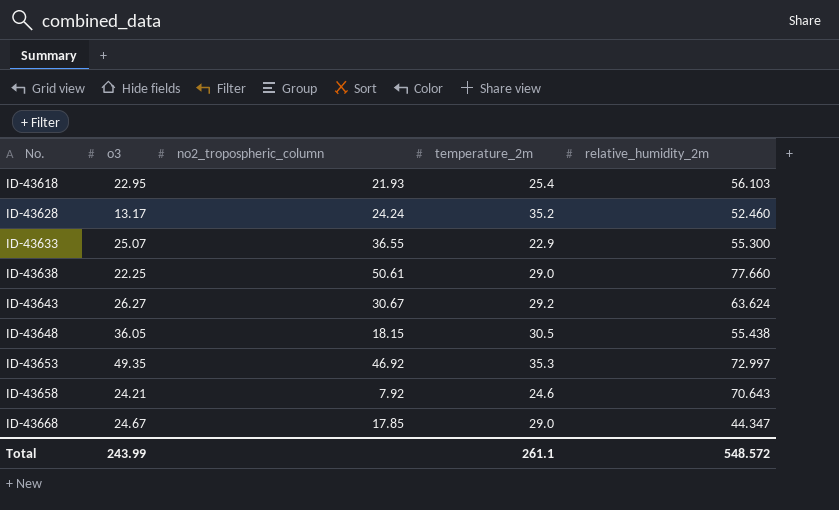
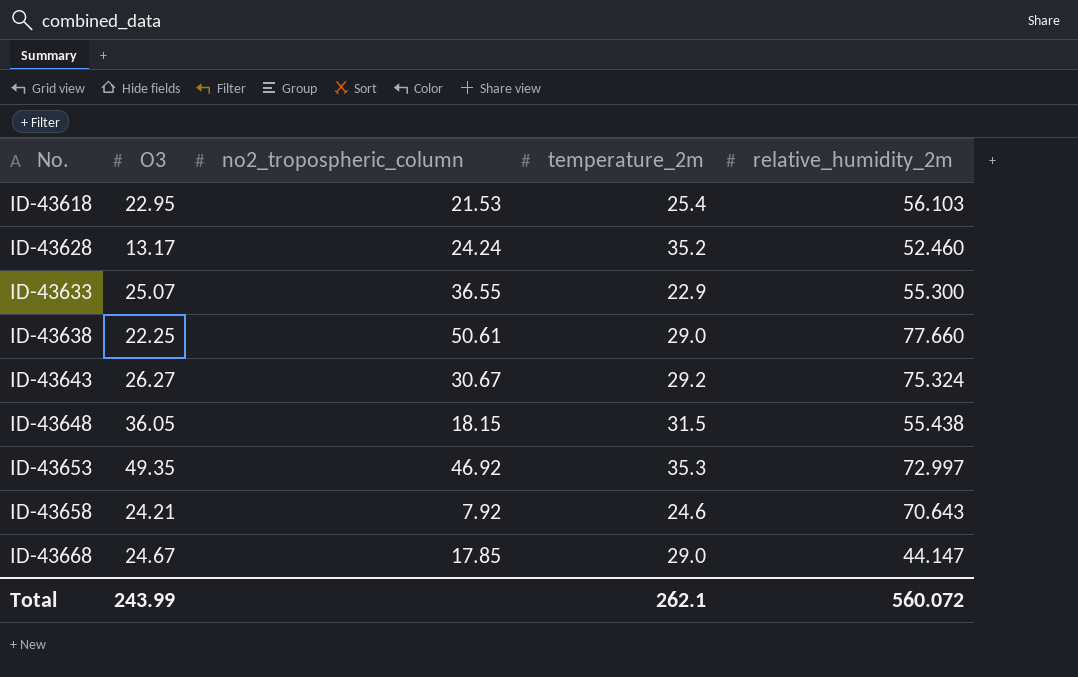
column name: o3 -> O3
ID-43618 | no2_tropospheric_column: 21.93 -> 21.53
ID-43643 | relative_humidity_2m: 63.624 -> 75.324
ID-43648 | temperature_2m: 30.5 -> 31.5
ID-43668 | relative_humidity_2m: 44.347 -> 44.147
Total | temperature_2m: 261.1 -> 262.1
Total | relative_humidity_2m: 548.572 -> 560.072

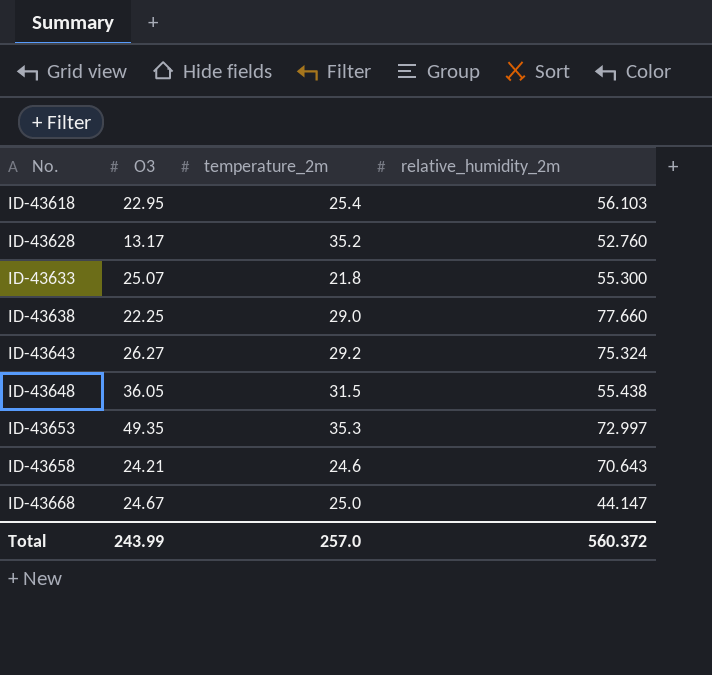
column no2_tropospheric_column | position: 3 -> none
ID-43628 | relative_humidity_2m: 52.460 -> 52.760
ID-43633 | temperature_2m: 22.9 -> 21.8
ID-43668 | temperature_2m: 29.0 -> 25.0
Total | temperature_2m: 262.1 -> 257.0
Total | relative_humidity_2m: 560.072 -> 560.372

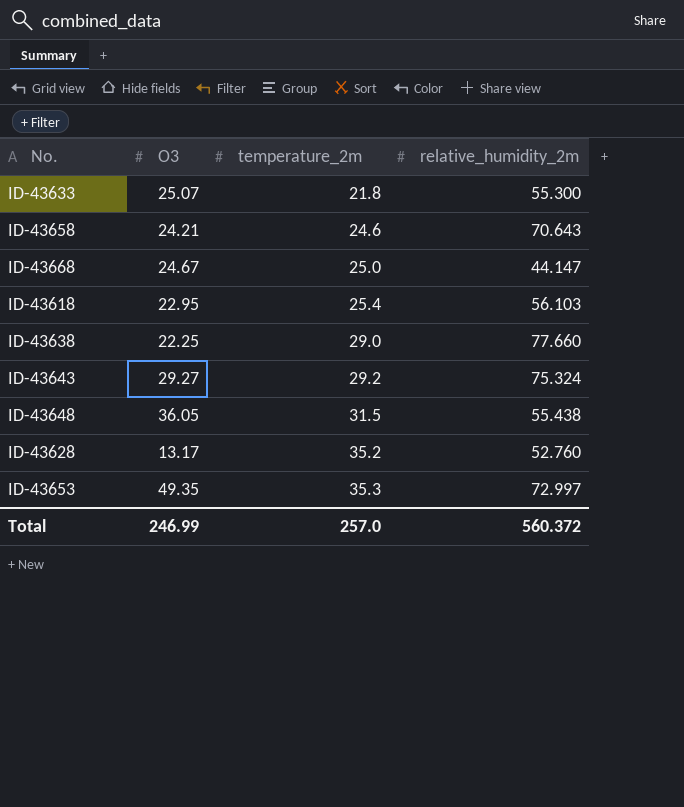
row order: No. ascending -> temperature_2m ascending
ID-43643 | O3: 26.27 -> 29.27
Total | O3: 243.99 -> 246.99

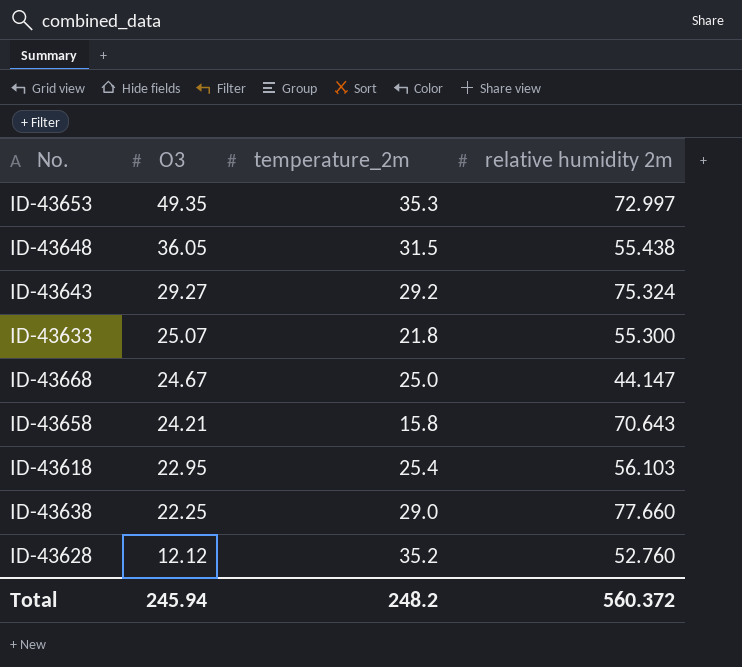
row order: temperature_2m ascending -> O3 descending
column name: relative_humidity_2m -> relative humidity 2m
ID-43658 | temperature_2m: 24.6 -> 15.8
ID-43628 | O3: 13.17 -> 12.12
Total | O3: 246.99 -> 245.94
Total | temperature_2m: 257.0 -> 248.2

